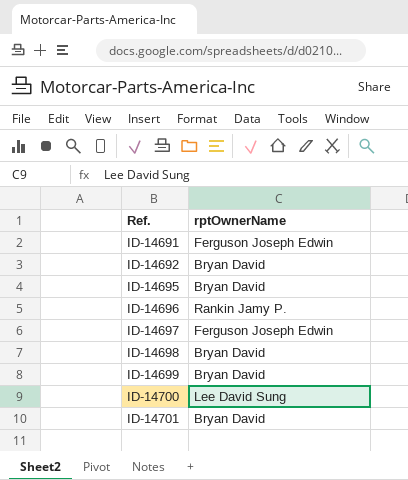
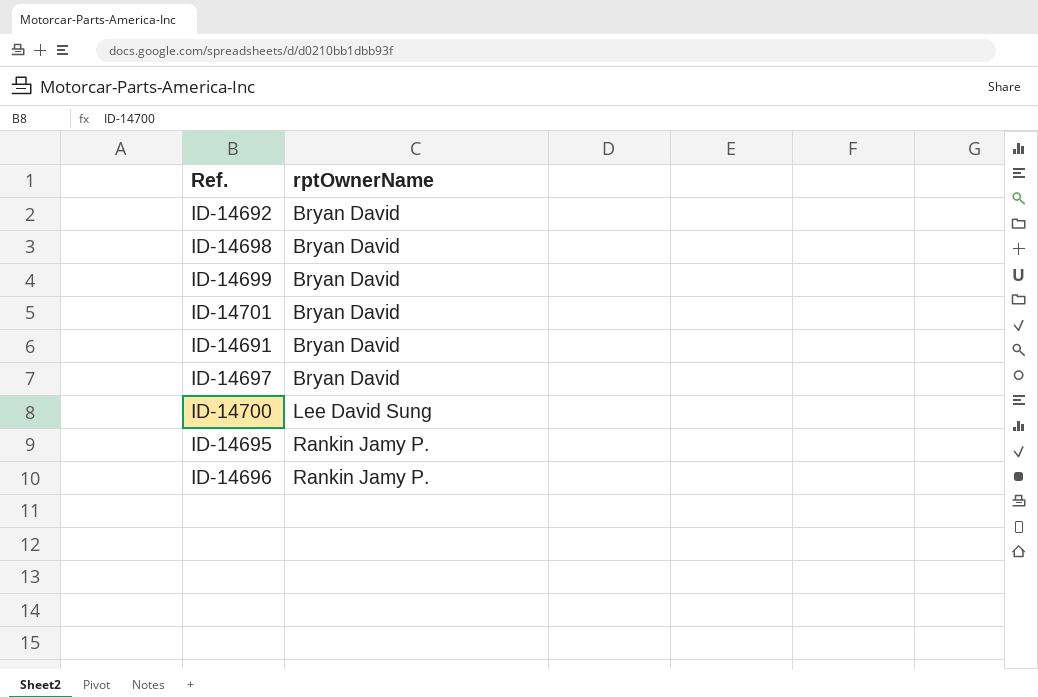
row order: Ref. ascending -> rptOwnerName ascending
ID-14691 | rptOwnerName: Ferguson Joseph Edwin -> Bryan David
ID-14697 | rptOwnerName: Ferguson Joseph Edwin -> Bryan David
ID-14695 | rptOwnerName: Bryan David -> Rankin Jamy P.

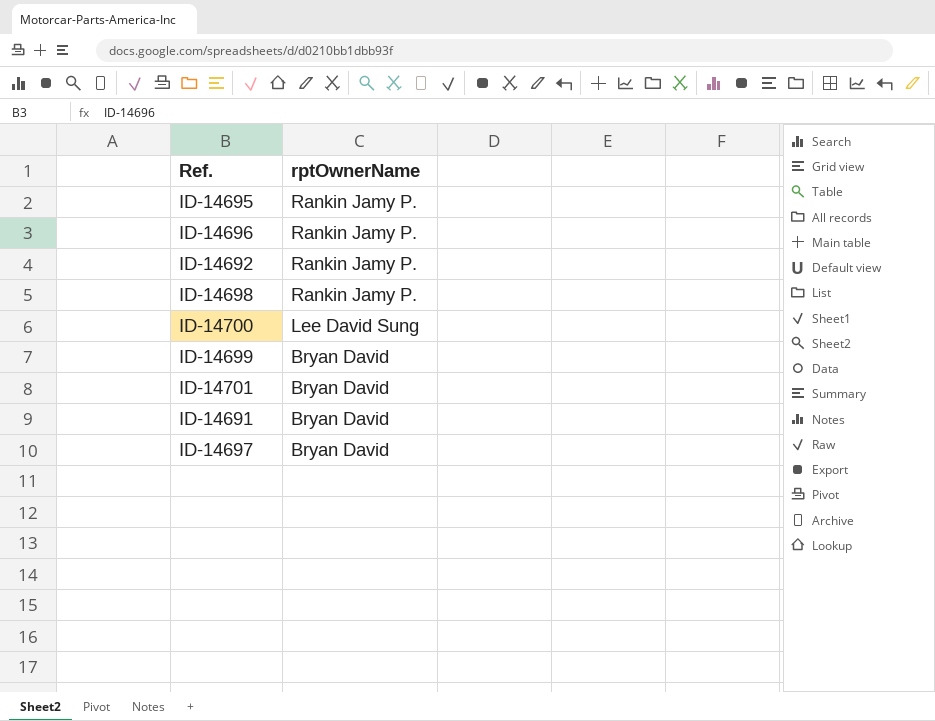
row order: rptOwnerName ascending -> rptOwnerName descending
ID-14692 | rptOwnerName: Bryan David -> Rankin Jamy P.
ID-14698 | rptOwnerName: Bryan David -> Rankin Jamy P.

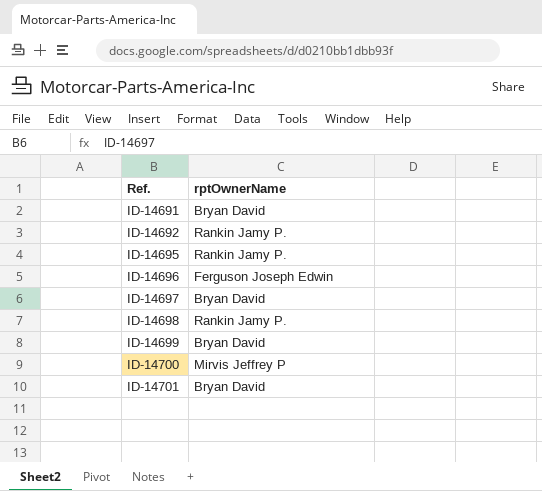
row order: rptOwnerName descending -> Ref. ascending
ID-14696 | rptOwnerName: Rankin Jamy P. -> Ferguson Joseph Edwin
ID-14700 | rptOwnerName: Lee David Sung -> Mirvis Jeffrey P

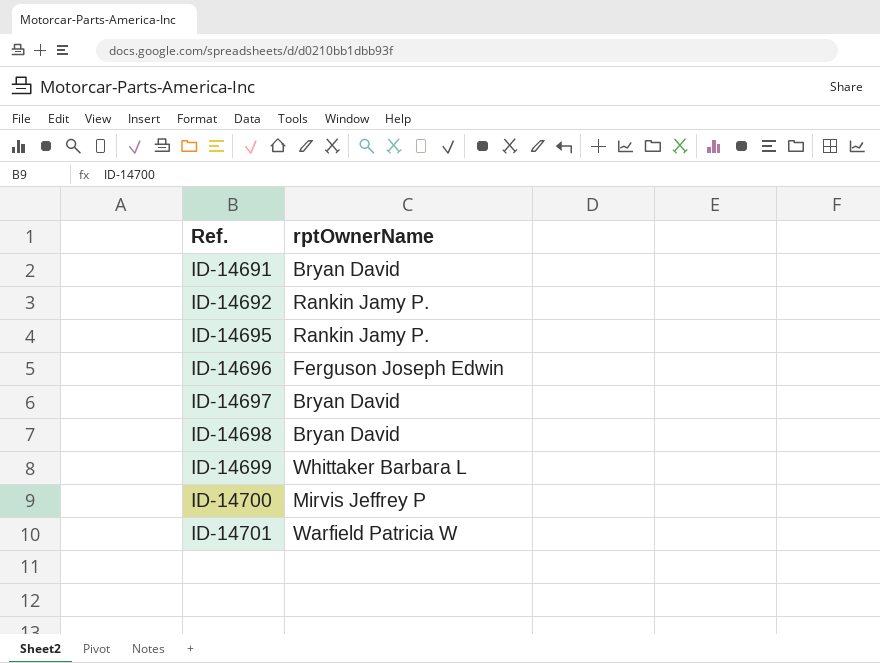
ID-14698 | rptOwnerName: Rankin Jamy P. -> Bryan David
ID-14699 | rptOwnerName: Bryan David -> Whittaker Barbara L
ID-14701 | rptOwnerName: Bryan David -> Warfield Patricia W

